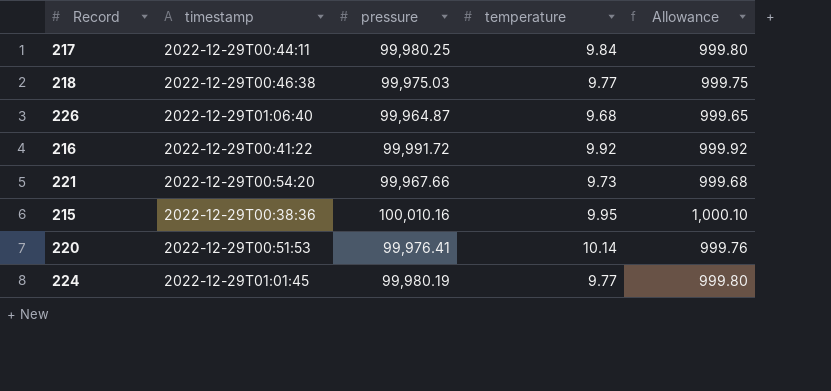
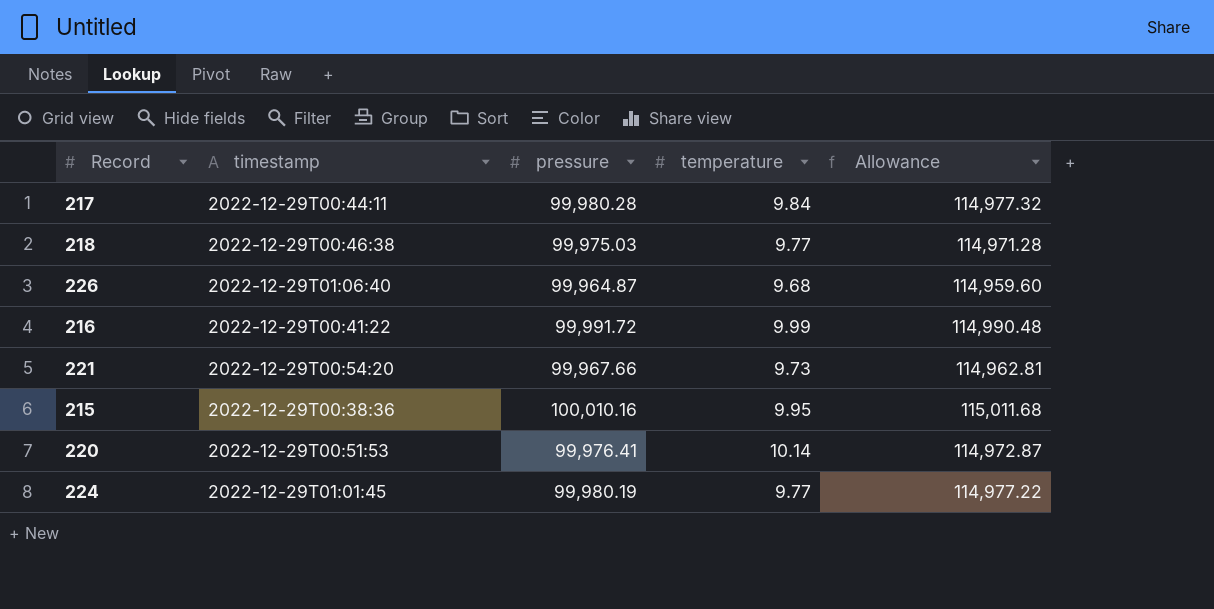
column Allowance | formula: [pressure] * 0.01 -> [pressure] * 1.15
217 | pressure: 99,980.25 -> 99,980.28
216 | temperature: 9.92 -> 9.99

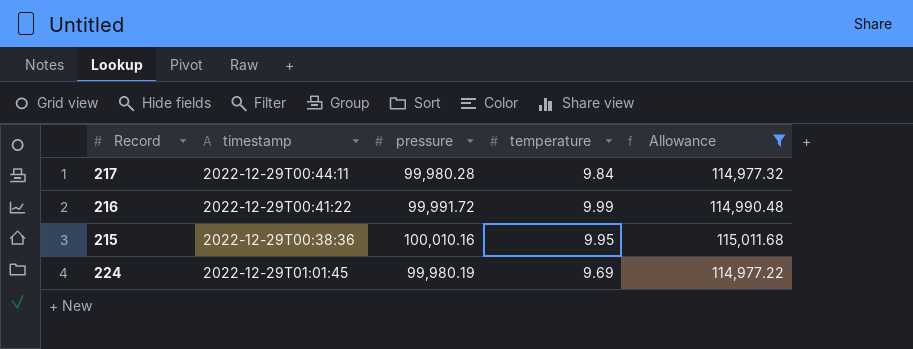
filter: none -> Allowance >= 114,977.22
224 | temperature: 9.77 -> 9.69

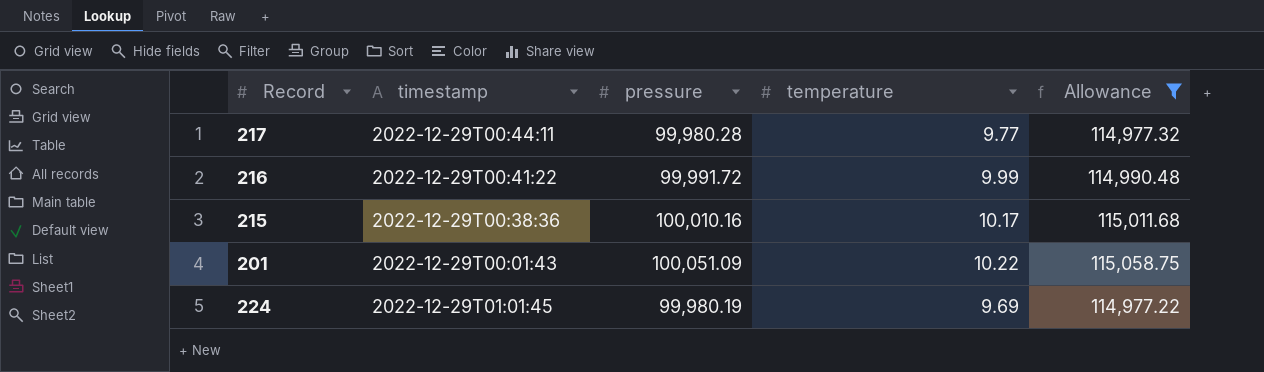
217 | temperature: 9.84 -> 9.77
215 | temperature: 9.95 -> 10.17
row 201: none -> 2022-12-29T00:01:43 | 100,051.09 | 10.22 | 115,058.75

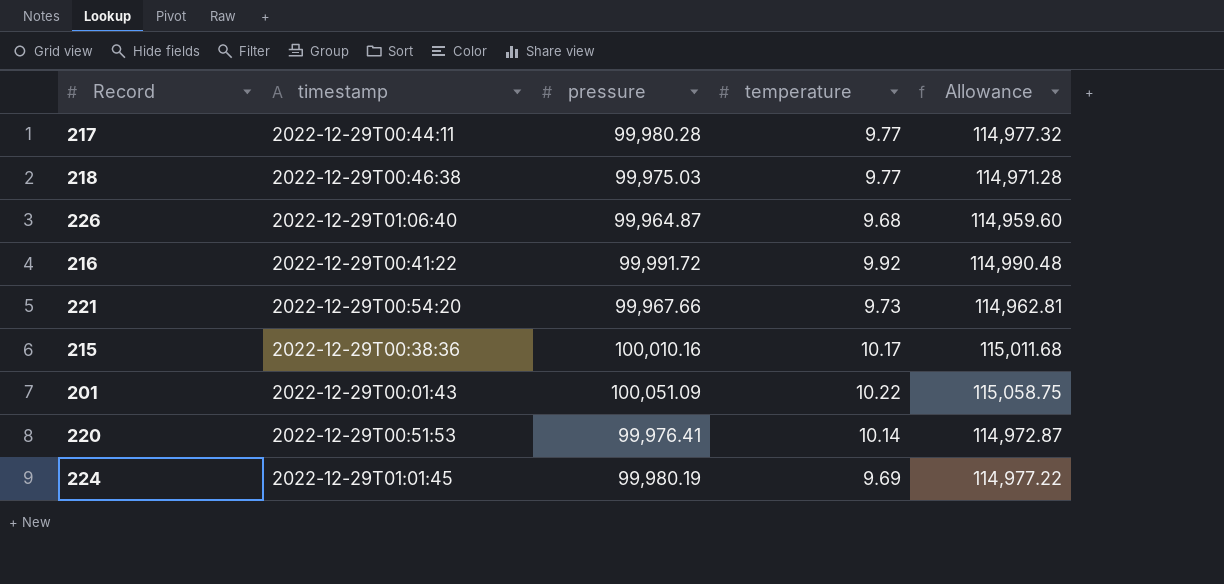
filter: Allowance >= 114,977.22 -> none
216 | temperature: 9.99 -> 9.92

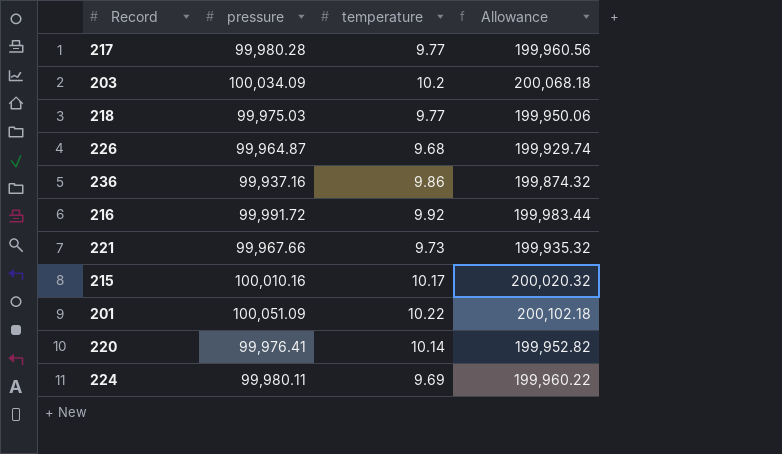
column timestamp | position: 2 -> none
column Allowance | formula: [pressure] * 1.15 -> [pressure] * 2
row 203: none -> 100,034.09 | 10.2 | 200,068.18
row 236: none -> 99,937.16 | 9.86 | 199,874.32
224 | pressure: 99,980.19 -> 99,980.11

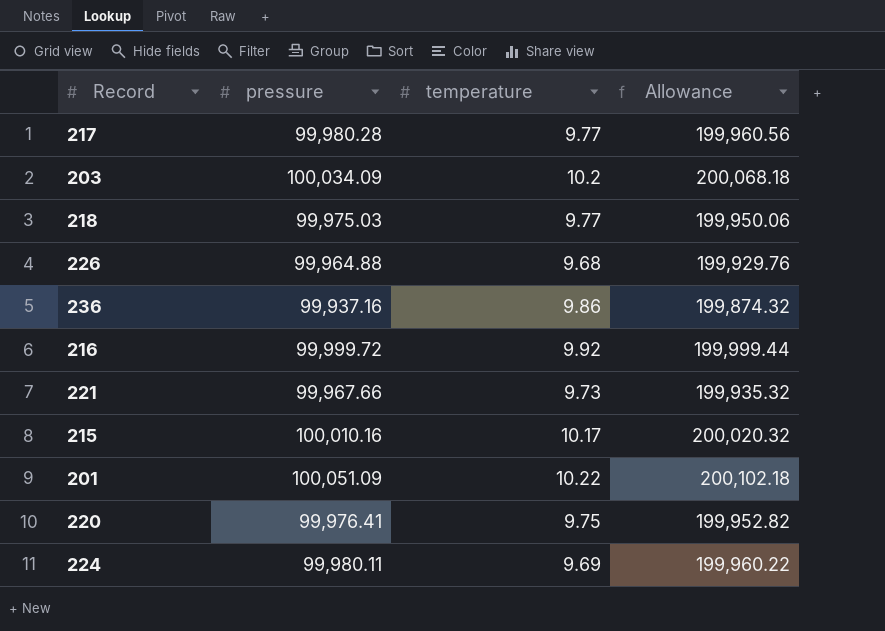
226 | pressure: 99,964.87 -> 99,964.88
226 | Allowance: 199,929.74 -> 199,929.76
216 | pressure: 99,991.72 -> 99,999.72
216 | Allowance: 199,983.44 -> 199,999.44
220 | temperature: 10.14 -> 9.75

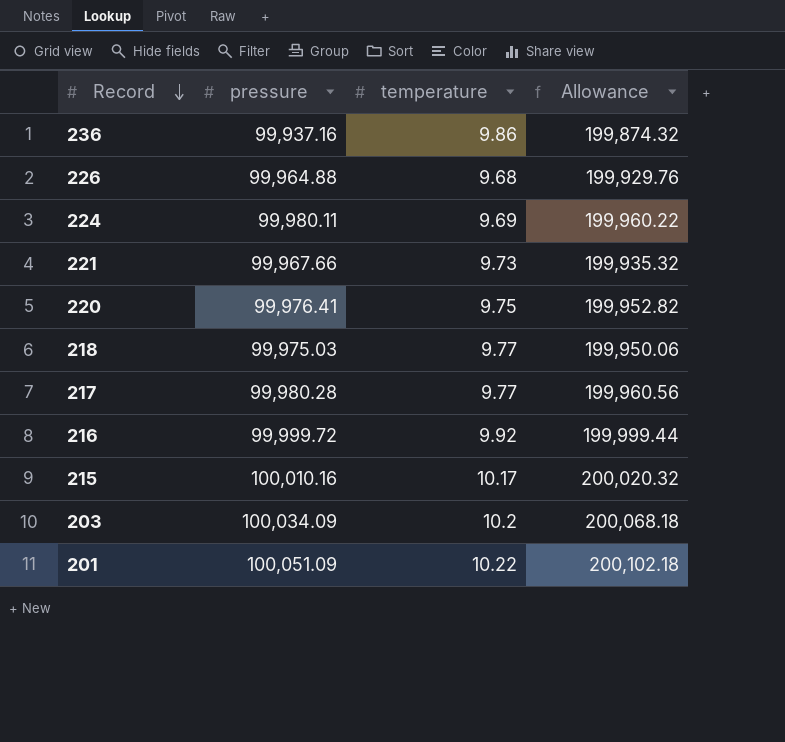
row order: none -> Record descending

